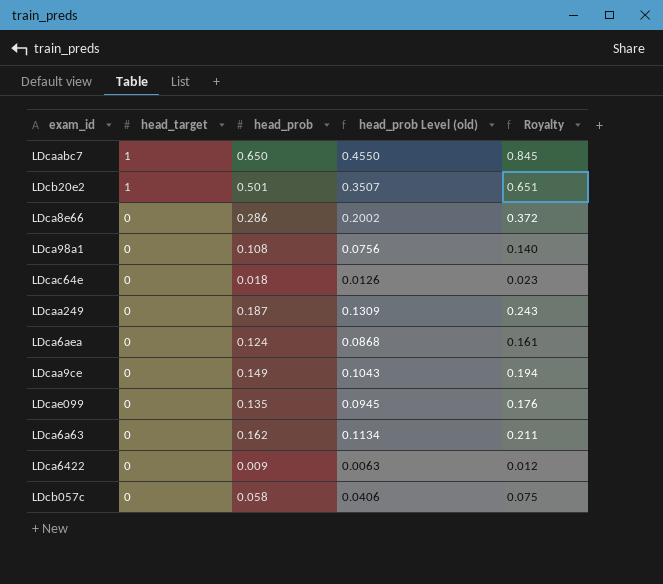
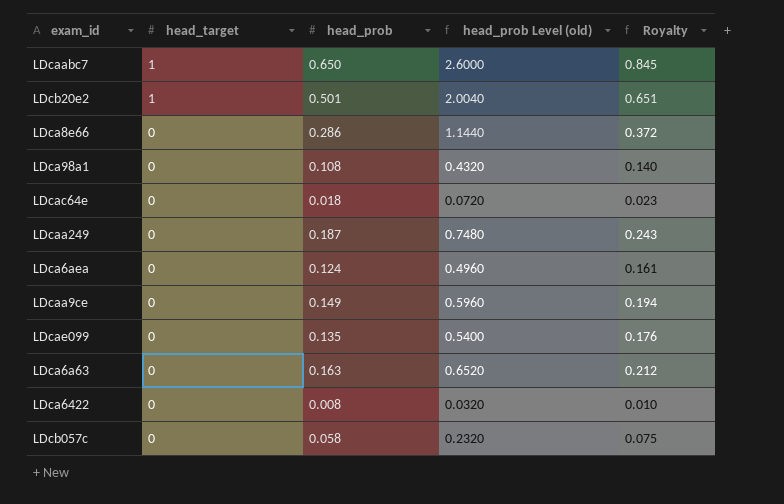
column head_prob Level (old) | formula: [head_prob] * 0.7 -> [head_prob] * 4
LDca6a63 | head_prob: 0.162 -> 0.163
LDca6a63 | Royalty: 0.211 -> 0.212
LDca6422 | head_prob: 0.009 -> 0.008
LDca6422 | Royalty: 0.012 -> 0.010

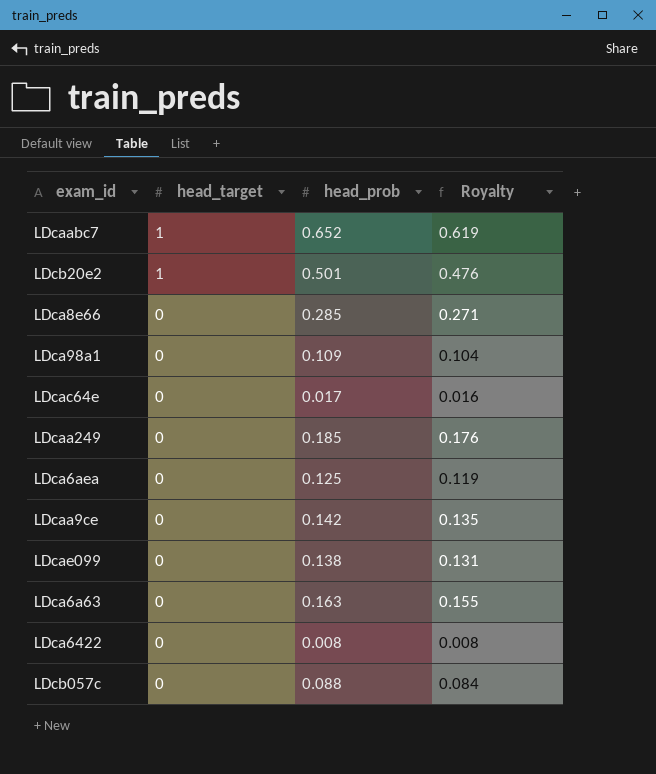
column head_prob Level (old) | formula: [head_prob] * 4 -> none
column Royalty | formula: [head_prob] * 1.3 -> [head_prob] * 0.95
LDcaabc7 | head_prob: 0.650 -> 0.652
LDca8e66 | head_prob: 0.286 -> 0.285
LDca98a1 | head_prob: 0.108 -> 0.109
LDcac64e | head_prob: 0.018 -> 0.017
LDcaa249 | head_prob: 0.187 -> 0.185
LDca6aea | head_prob: 0.124 -> 0.125
LDcaa9ce | head_prob: 0.149 -> 0.142
LDcae099 | head_prob: 0.135 -> 0.138
LDcb057c | head_prob: 0.058 -> 0.088

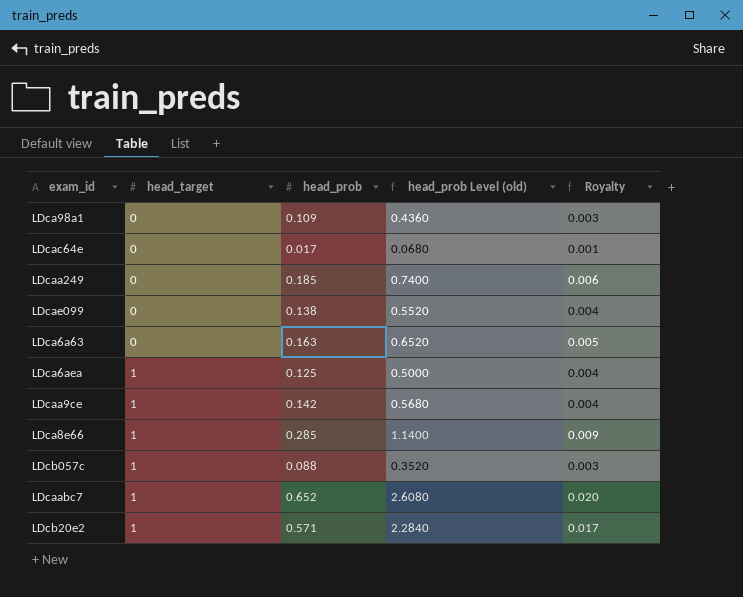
row order: head_target descending -> head_target ascending
column head_prob Level (old) | formula: none -> [head_prob] * 4
column Royalty | formula: [head_prob] * 0.95 -> [head_prob] * 0.03
row LDca6422: 0 | 0.008 | 0.008 -> none
LDca6aea | head_target: 0 -> 1
LDcaa9ce | head_target: 0 -> 1
LDca8e66 | head_target: 0 -> 1
LDcb057c | head_target: 0 -> 1
LDcb20e2 | head_prob: 0.501 -> 0.571

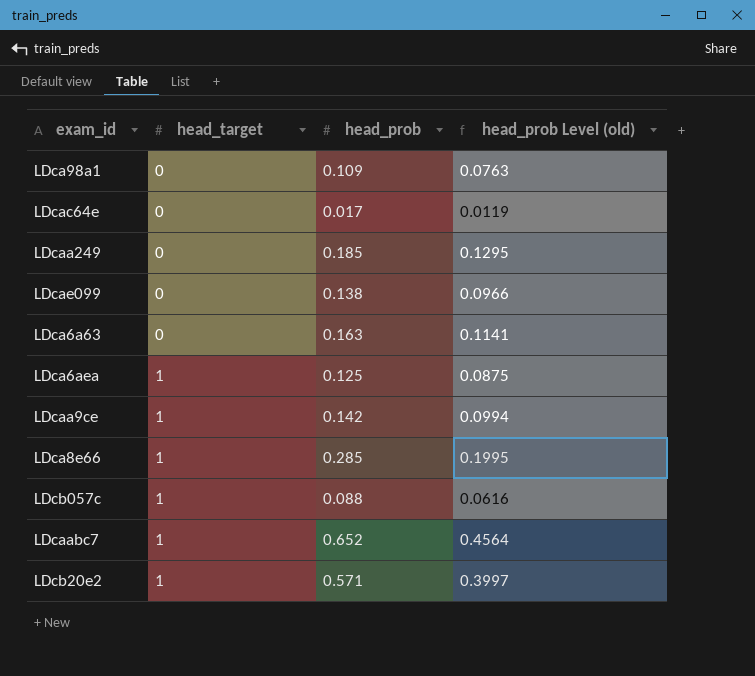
column Royalty | formula: [head_prob] * 0.03 -> none
column head_prob Level (old) | formula: [head_prob] * 4 -> [head_prob] * 0.7

